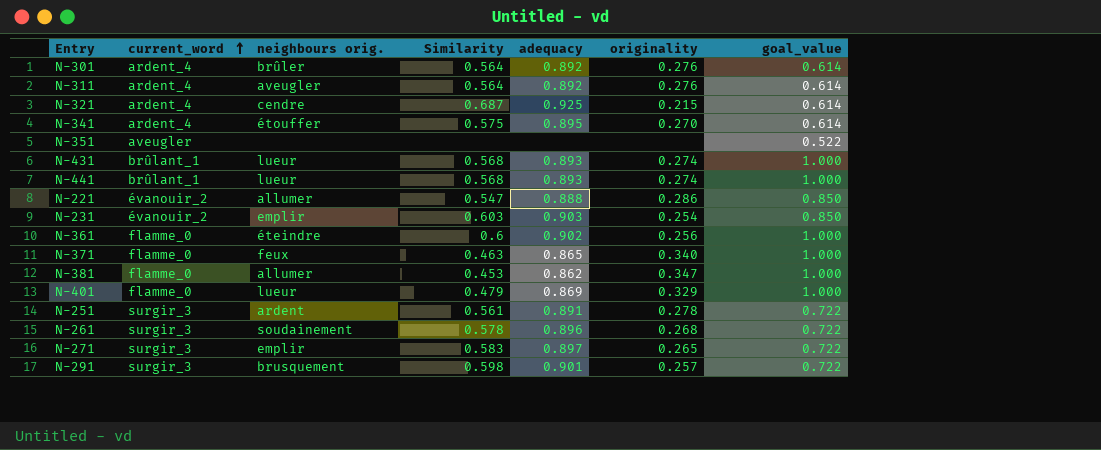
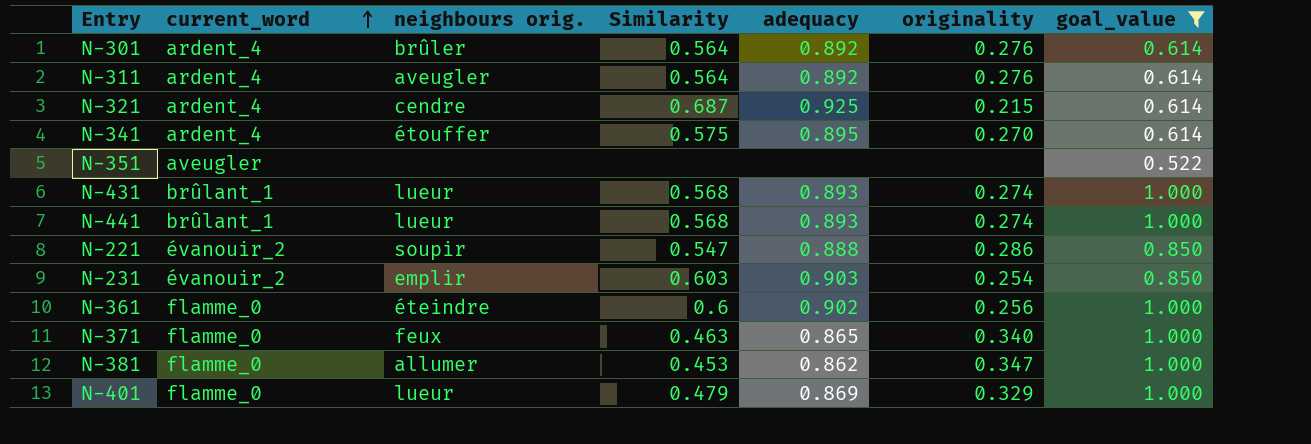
filter: none -> goal_value != 0.722
N-221 | neighbours orig.: allumer -> soupir

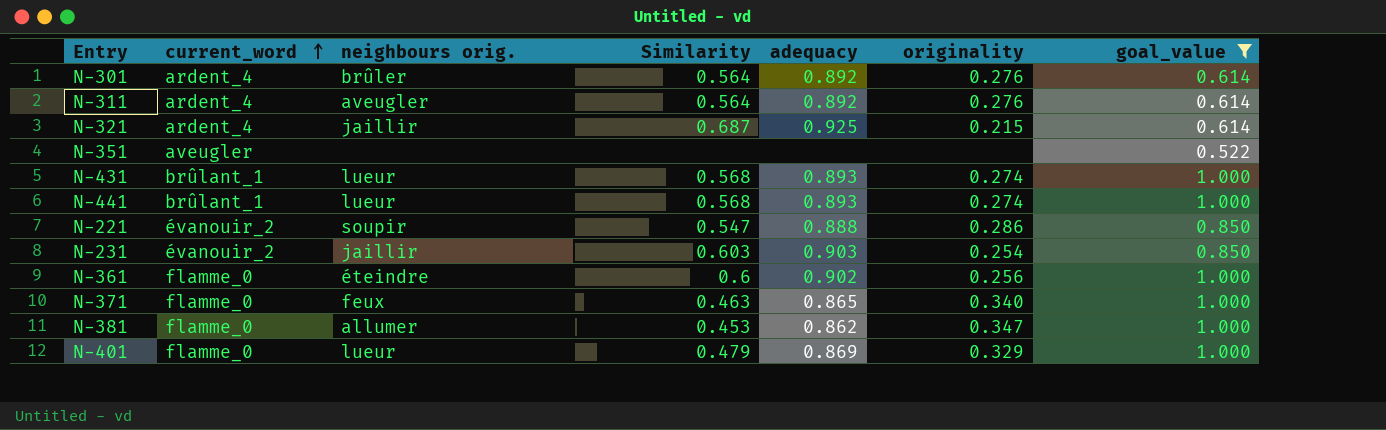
row N-341: ardent_4 | étouffer | 0.575 | 0.895 | 0.270 | 0.614 -> none
N-321 | neighbours orig.: cendre -> jaillir
N-231 | neighbours orig.: emplir -> jaillir

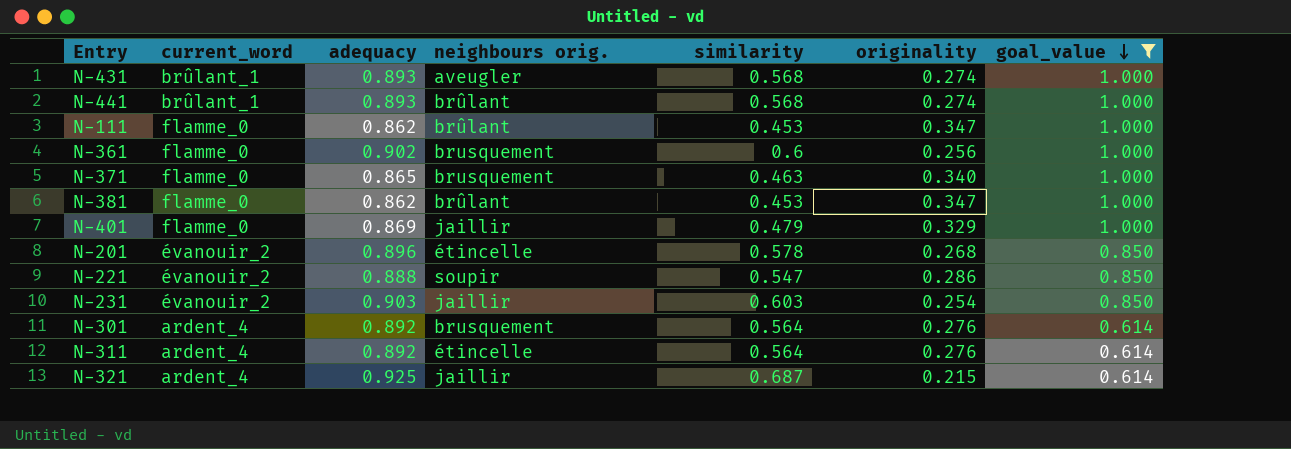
row order: current_word ascending -> goal_value descending
column adequacy | position: 5 -> 3
column name: Similarity -> similarity
row N-351: aveugler | none | none | none | none | 0.522 -> none
N-431 | neighbours orig.: lueur -> aveugler
N-441 | neighbours orig.: lueur -> brûlant
row N-111: none -> flamme_0 | 0.862 | brûlant | 0.453 | 0.347 | 1.000
N-361 | neighbours orig.: éteindre -> brusquement
N-371 | neighbours orig.: feux -> brusquement
N-381 | neighbours orig.: allumer -> brûlant
N-401 | neighbours orig.: lueur -> jaillir
row N-201: none -> évanouir_2 | 0.896 | étincelle | 0.578 | 0.268 | 0.850
N-301 | neighbours orig.: brûler -> brusquement
N-311 | neighbours orig.: aveugler -> étincelle

